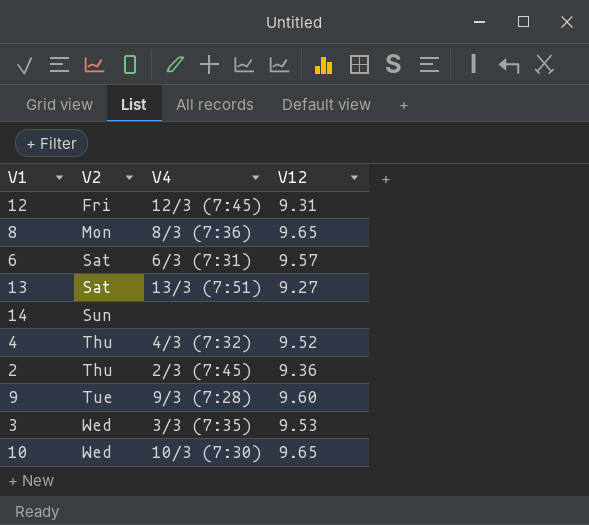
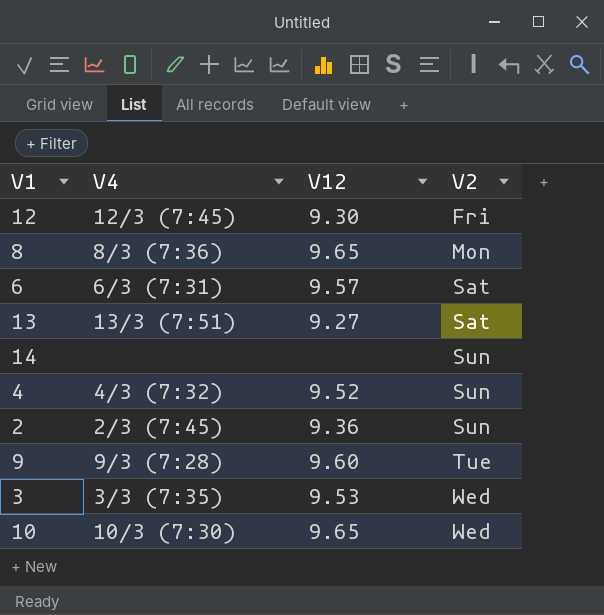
column V2 | position: 2 -> 4
12 | V12: 9.31 -> 9.30
4 | V2: Thu -> Sun
2 | V2: Thu -> Sun

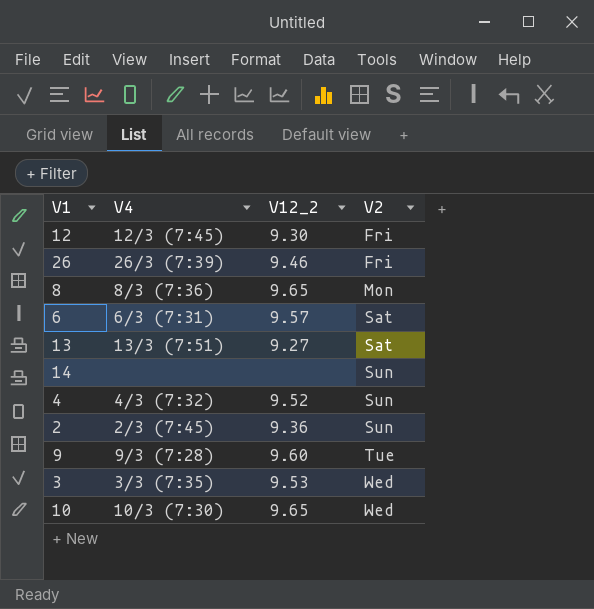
column name: V12 -> V12_2
row 26: none -> 26/3 (7:39) | 9.46 | Fri

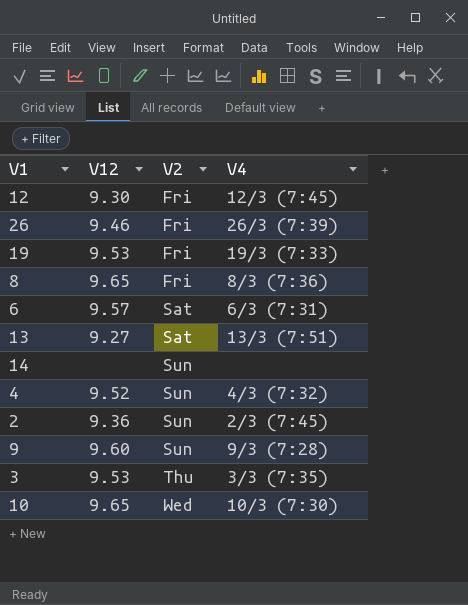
column name: V12_2 -> V12
column V4 | position: 2 -> 4
row 19: none -> 9.53 | Fri | 19/3 (7:33)
8 | V2: Mon -> Fri
9 | V2: Tue -> Sun
3 | V2: Wed -> Thu

